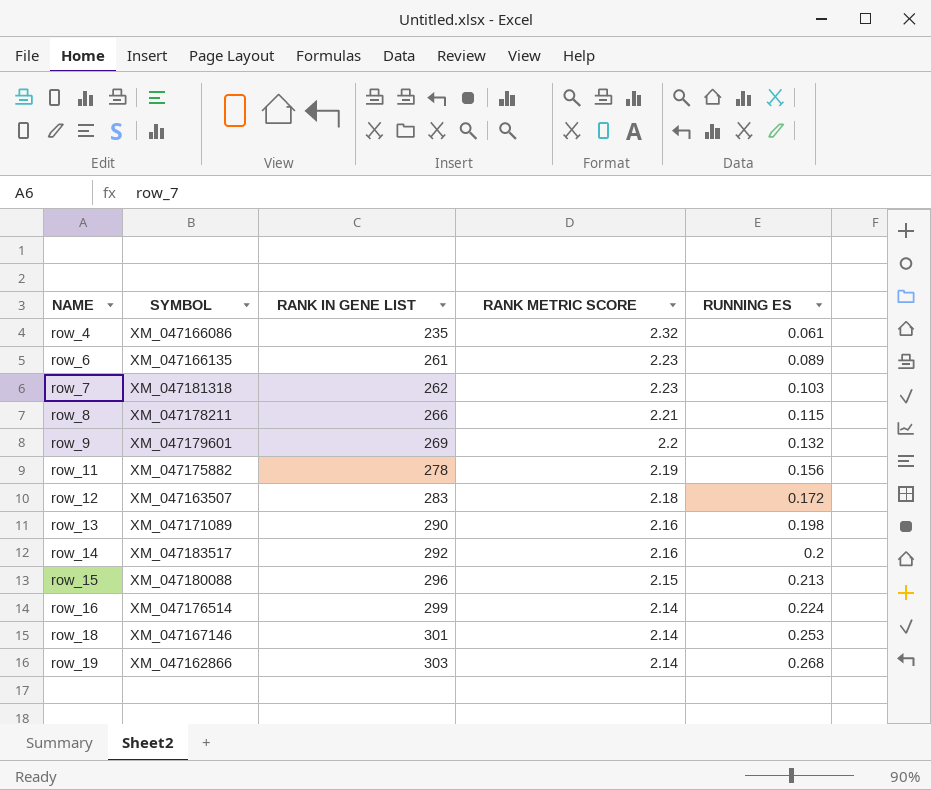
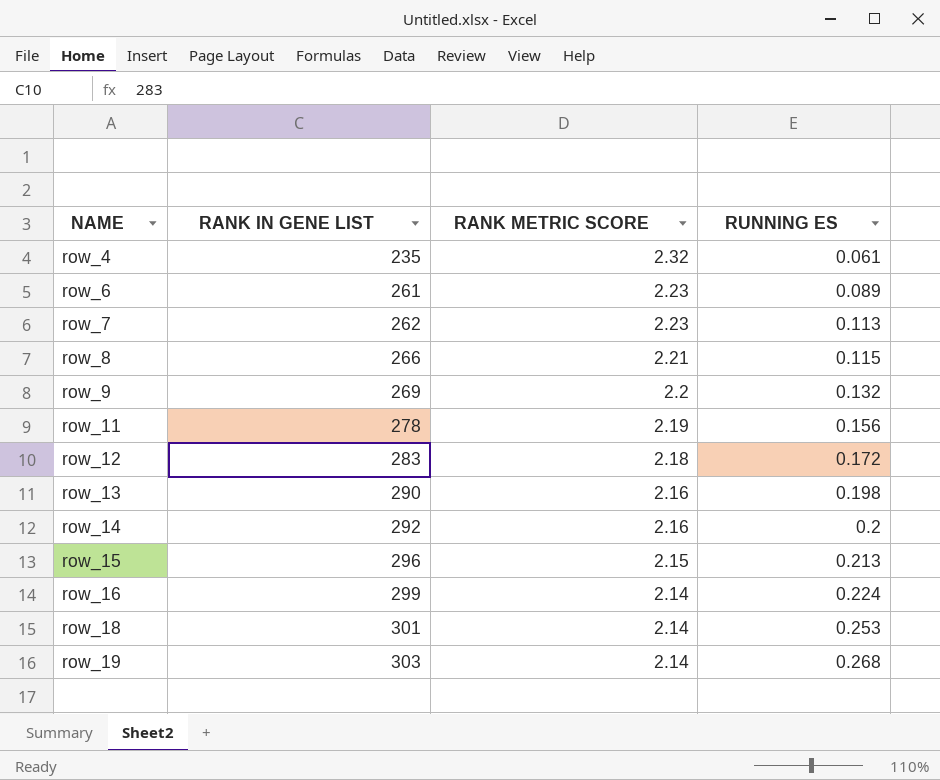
column SYMBOL | position: 2 -> none
row_7 | RUNNING ES: 0.103 -> 0.113

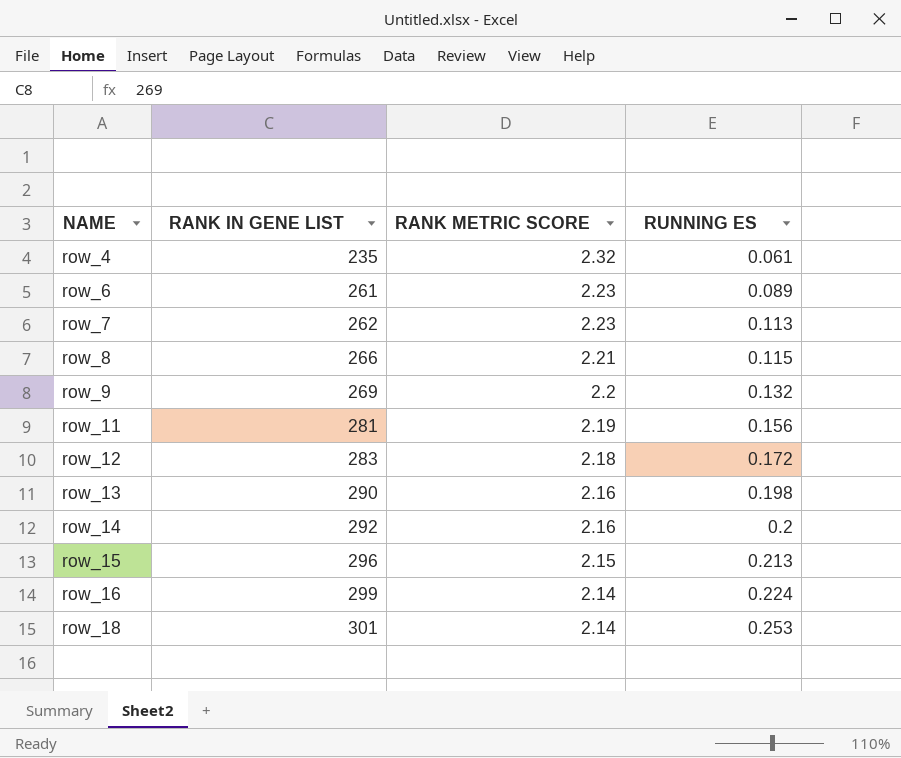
row row_19: 303 | 2.14 | 0.268 -> none
row_11 | RANK IN GENE LIST: 278 -> 281

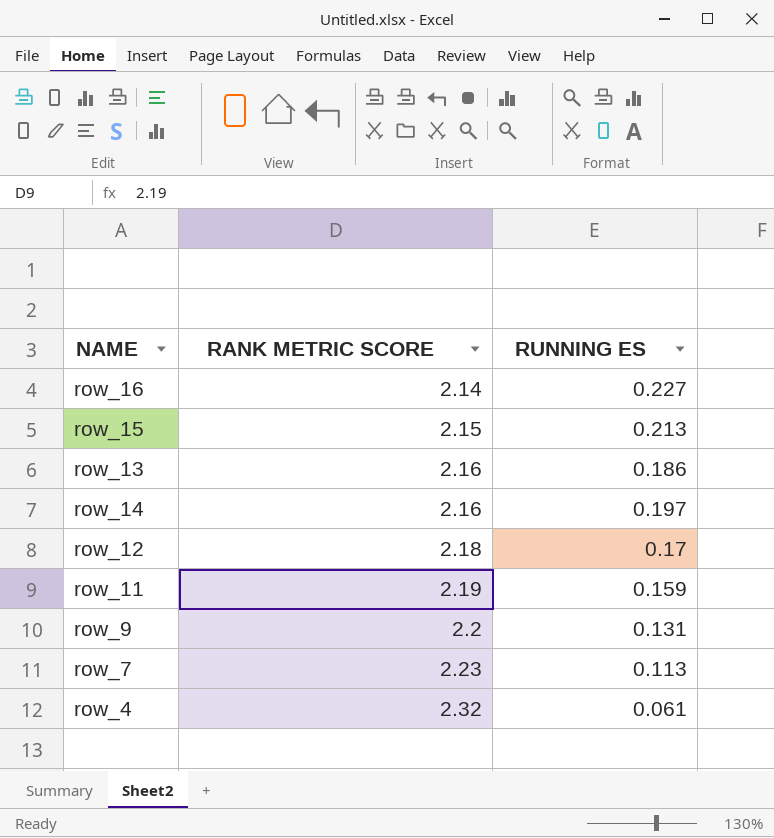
row order: NAME ascending -> RANK METRIC SCORE ascending
column RANK IN GENE LIST | position: 2 -> none
row row_6: 261 | 2.23 | 0.089 -> none
row row_8: 266 | 2.21 | 0.115 -> none
row row_18: 301 | 2.14 | 0.253 -> none
row_16 | RUNNING ES: 0.224 -> 0.227
row_13 | RUNNING ES: 0.198 -> 0.186
row_14 | RUNNING ES: 0.2 -> 0.197
row_12 | RUNNING ES: 0.172 -> 0.17
row_11 | RUNNING ES: 0.156 -> 0.159
row_9 | RUNNING ES: 0.132 -> 0.131

